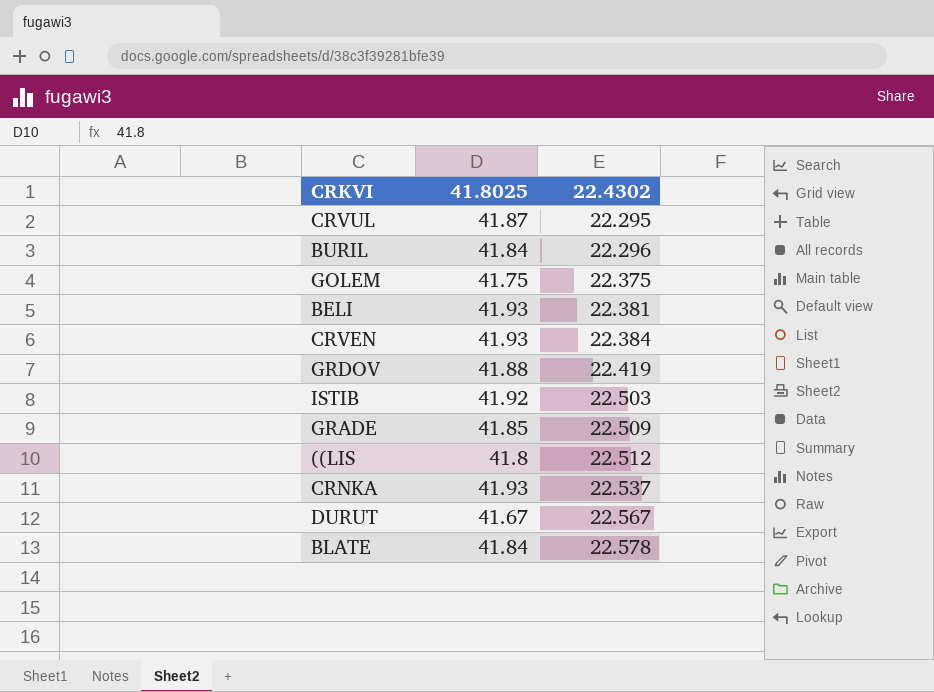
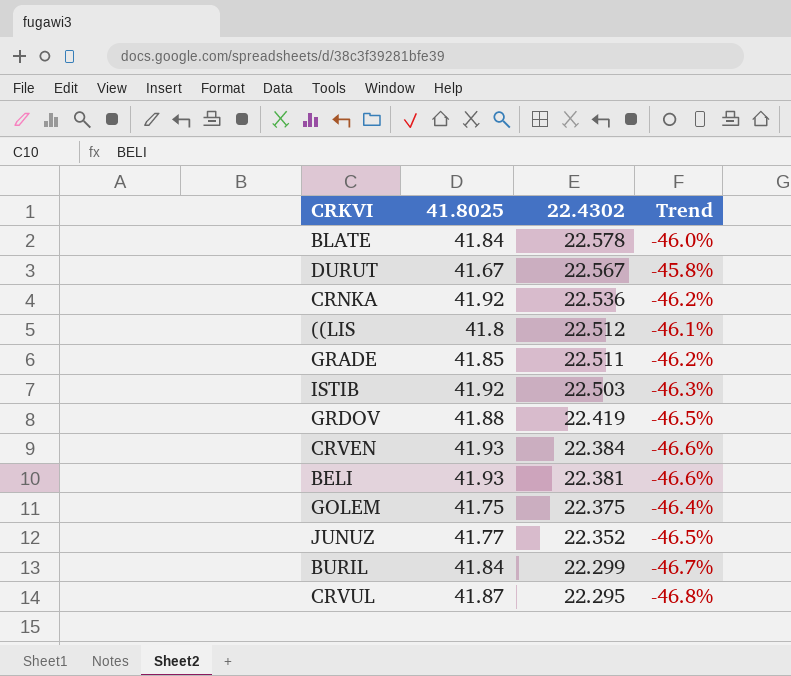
row order: 22.4302 ascending -> 22.4302 descending
column Trend | formula: none -> ([22.4302] - [41.8025]) / [41.8025]
CRNKA | 41.8025: 41.93 -> 41.92
CRNKA | 22.4302: 22.537 -> 22.536
GRADE | 22.4302: 22.509 -> 22.511
row JUNUZ: none -> 41.77 | 22.352 | -46.5%
BURIL | 22.4302: 22.296 -> 22.299

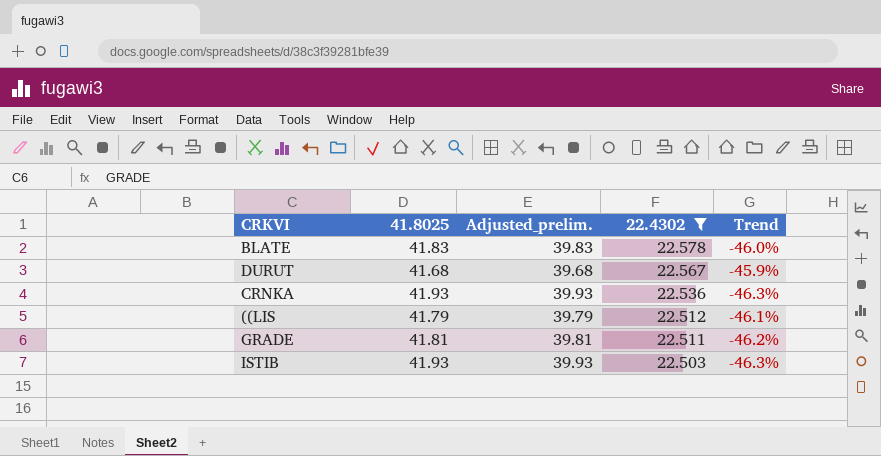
filter: none -> 22.4302 >= 22.503
column Adjusted_prelim. | formula: none -> [41.8025] - 2
BLATE | 41.8025: 41.84 -> 41.83
DURUT | 41.8025: 41.67 -> 41.68
DURUT | Trend: -45.8% -> -45.9%
CRNKA | 41.8025: 41.92 -> 41.93
CRNKA | Trend: -46.2% -> -46.3%
((LIS | 41.8025: 41.8 -> 41.79
GRADE | 41.8025: 41.85 -> 41.81
ISTIB | 41.8025: 41.92 -> 41.93

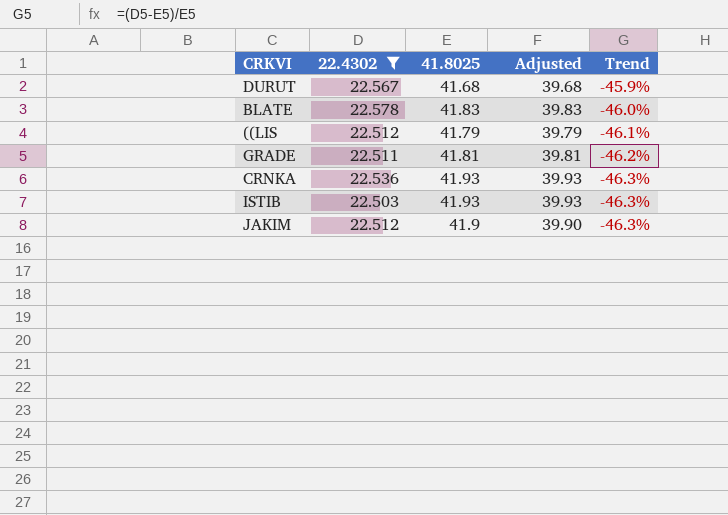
row order: 22.4302 descending -> Trend descending
column 22.4302 | position: 4 -> 2
column name: Adjusted_prelim. -> Adjusted
row JAKIM: none -> 22.512 | 41.9 | 39.90 | -46.3%

